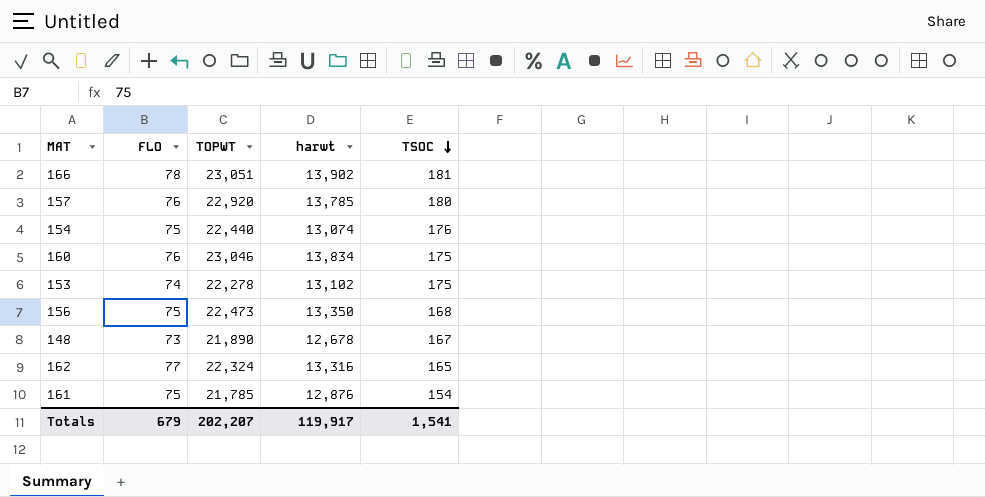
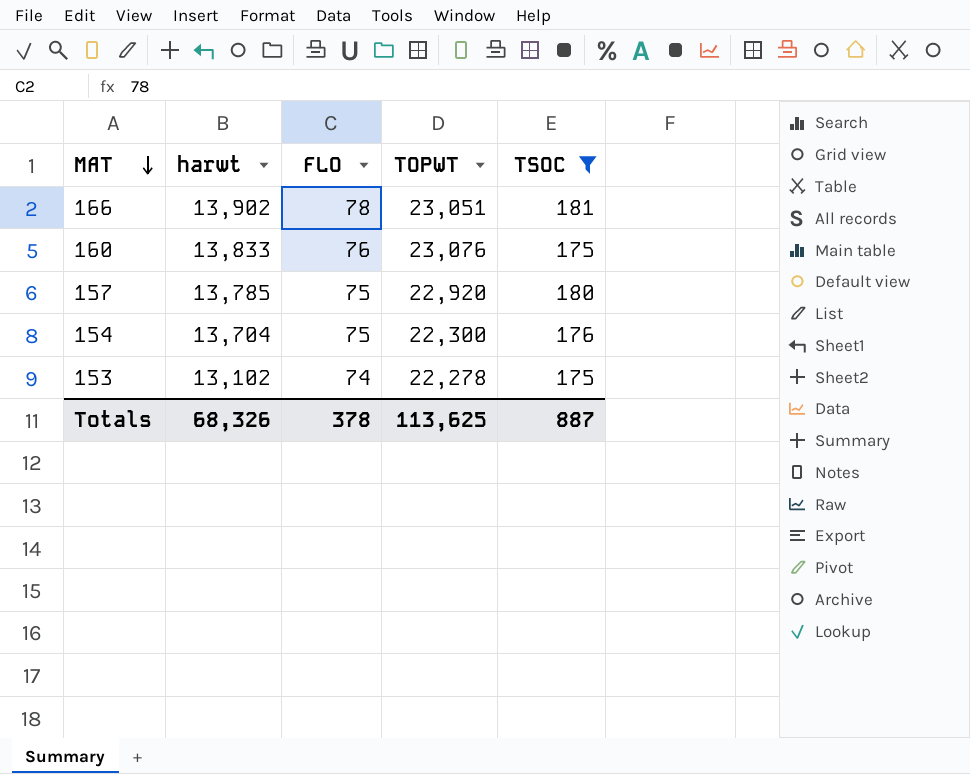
filter: none -> TSOC >= 175
row order: TSOC descending -> MAT descending
column harwt | position: 4 -> 2
160 | harwt: 13,834 -> 13,833
160 | TOPWT: 23,046 -> 23,076
157 | FLO: 76 -> 75
154 | harwt: 13,074 -> 13,704
154 | TOPWT: 22,440 -> 22,300
Totals | harwt: 119,917 -> 68,326
Totals | FLO: 679 -> 378
Totals | TOPWT: 202,207 -> 113,625
Totals | TSOC: 1,541 -> 887

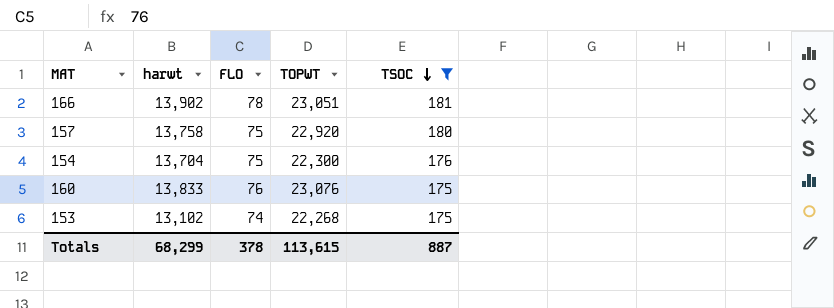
row order: MAT descending -> TSOC descending
157 | harwt: 13,785 -> 13,758
153 | TOPWT: 22,278 -> 22,268
Totals | harwt: 68,326 -> 68,299
Totals | TOPWT: 113,625 -> 113,615

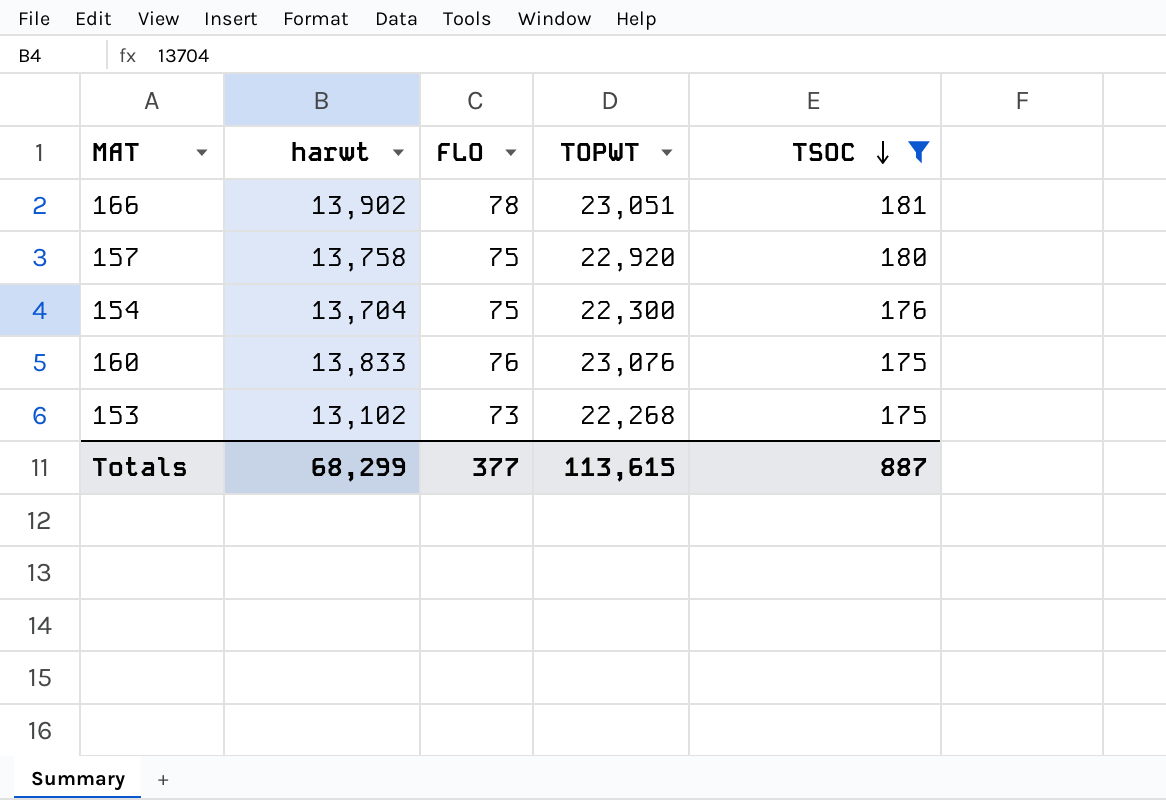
153 | FLO: 74 -> 73
Totals | FLO: 378 -> 377

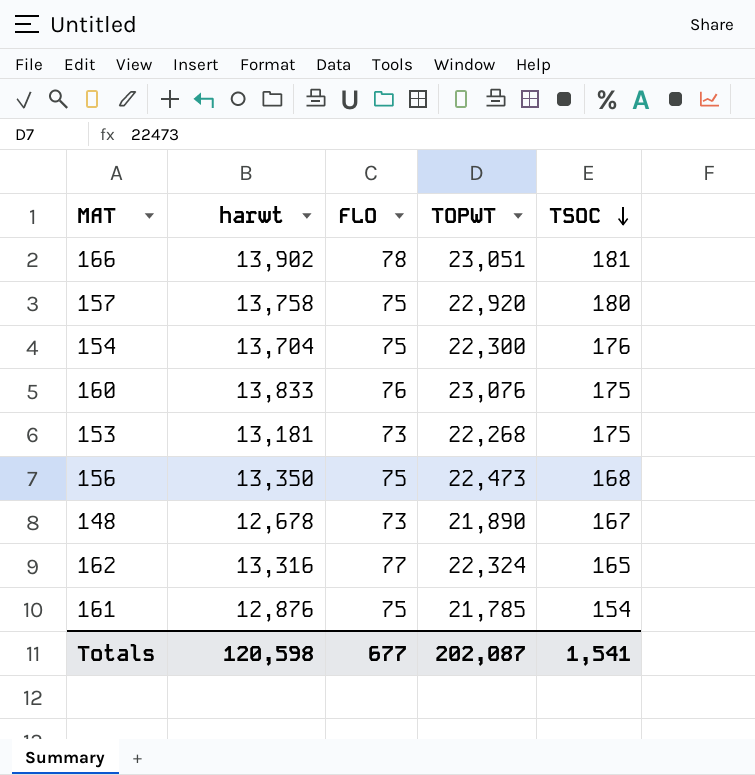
filter: TSOC >= 175 -> none
153 | harwt: 13,102 -> 13,181
Totals | harwt: 68,299 -> 120,598
Totals | FLO: 377 -> 677
Totals | TOPWT: 113,615 -> 202,087
Totals | TSOC: 887 -> 1,541

